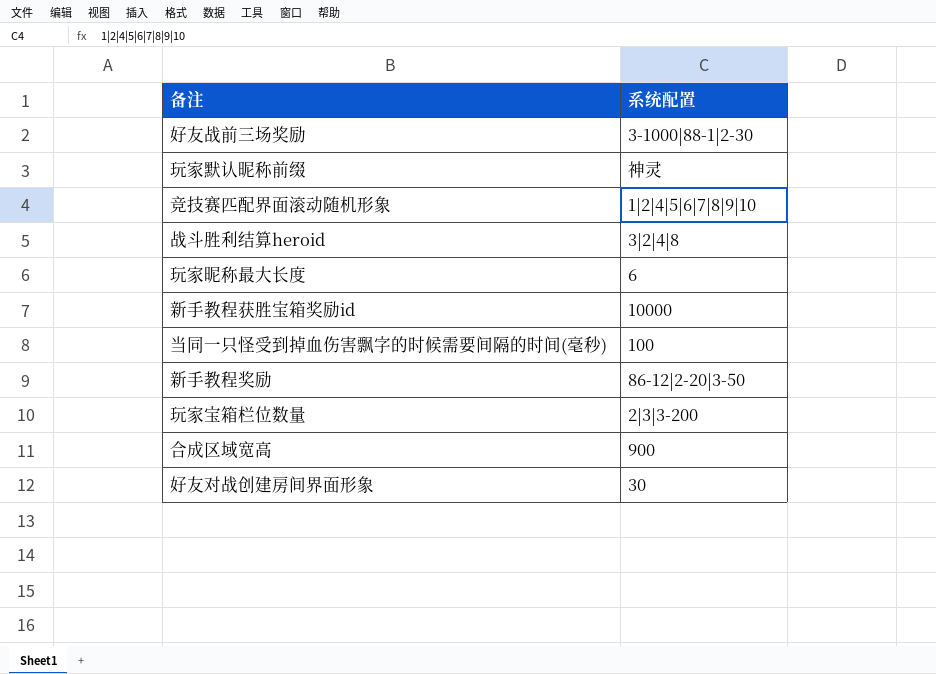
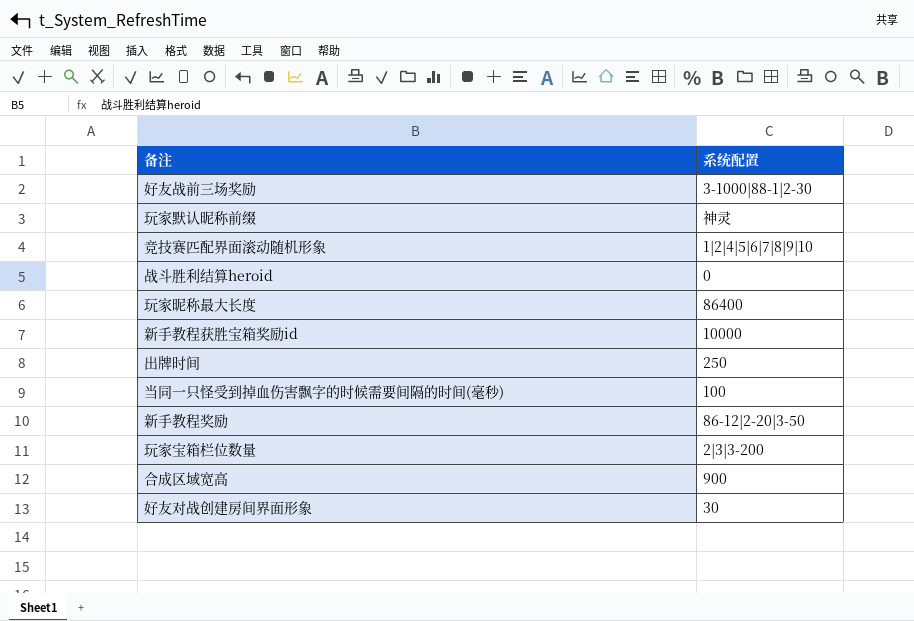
战斗胜利结算heroid | 系统配置: 3|2|4|8 -> 0
玩家昵称最大长度 | 系统配置: 6 -> 86400
row 出牌时间: none -> 250

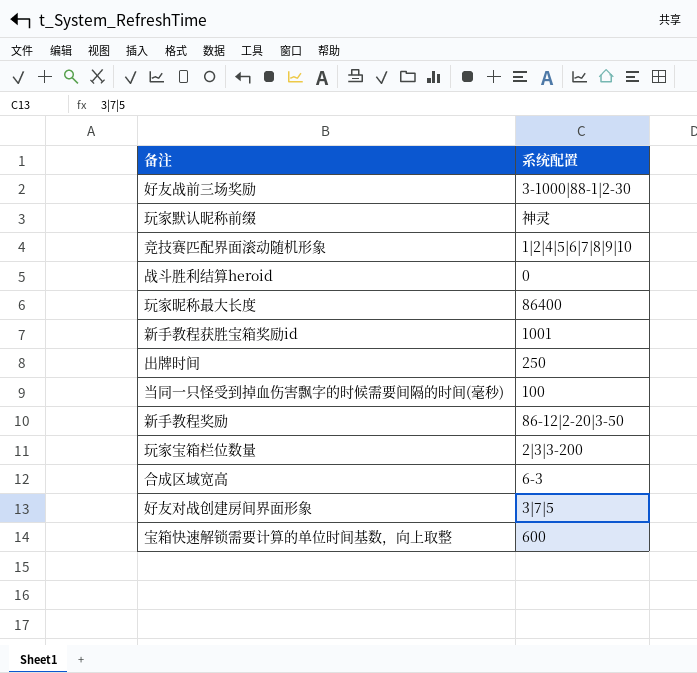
新手教程获胜宝箱奖励id | 系统配置: 10000 -> 1001
合成区域宽高 | 系统配置: 900 -> 6-3
好友对战创建房间界面形象 | 系统配置: 30 -> 3|7|5
row 宝箱快速解锁需要计算的单位时间基数，向上取整: none -> 600

